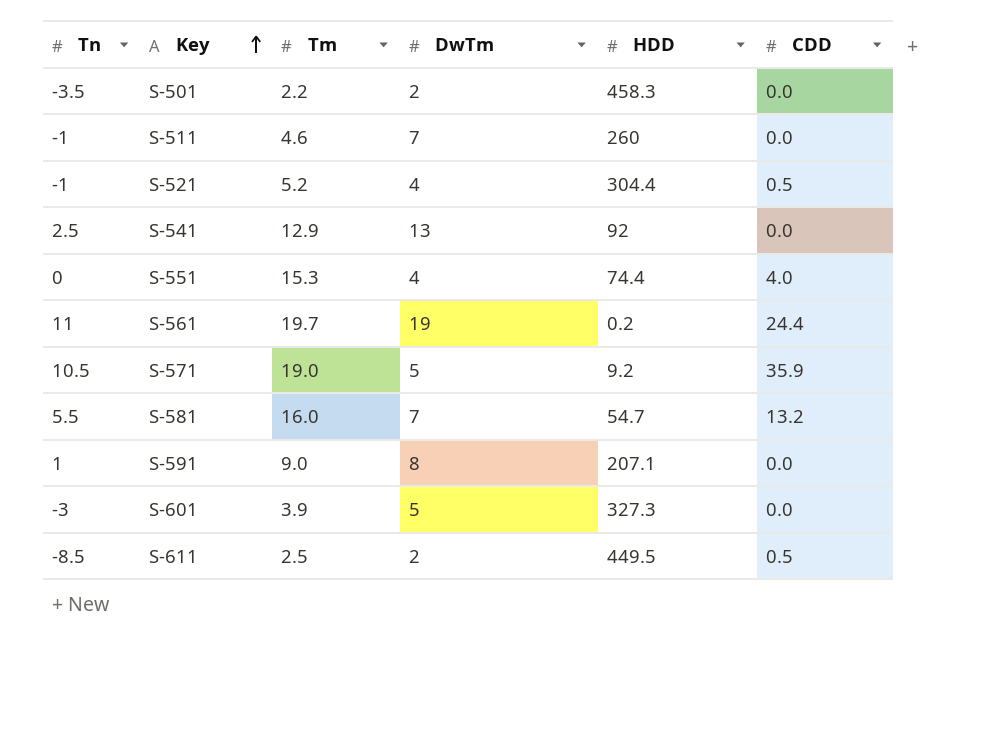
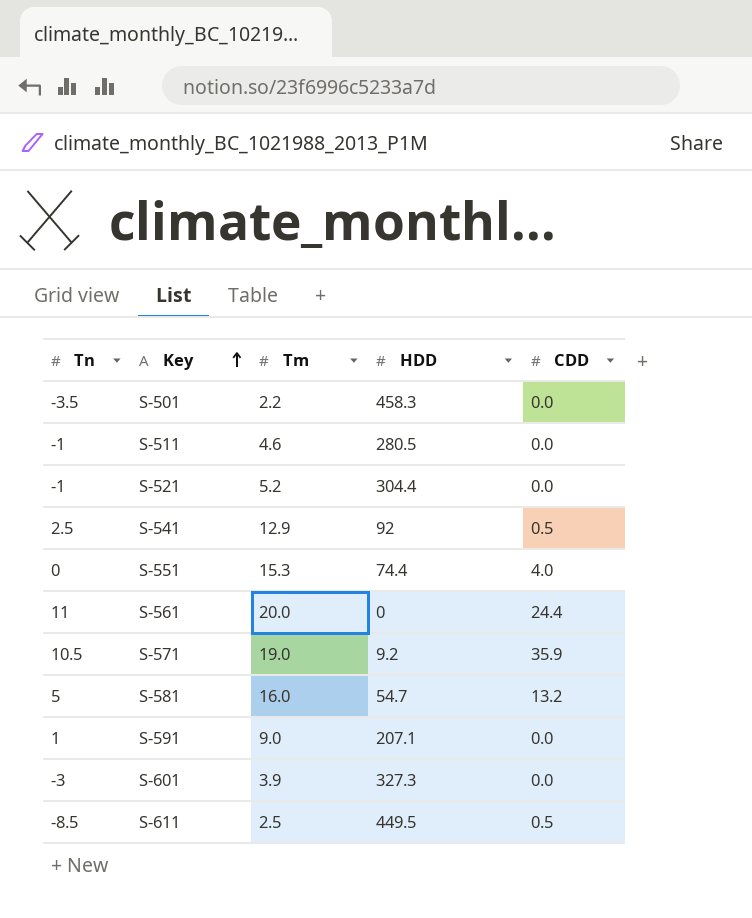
column DwTm | position: 4 -> none
S-511 | HDD: 260 -> 280.5
S-521 | CDD: 0.5 -> 0.0
S-541 | CDD: 0.0 -> 0.5
S-561 | Tm: 19.7 -> 20.0
S-561 | HDD: 0.2 -> 0
S-581 | Tn: 5.5 -> 5

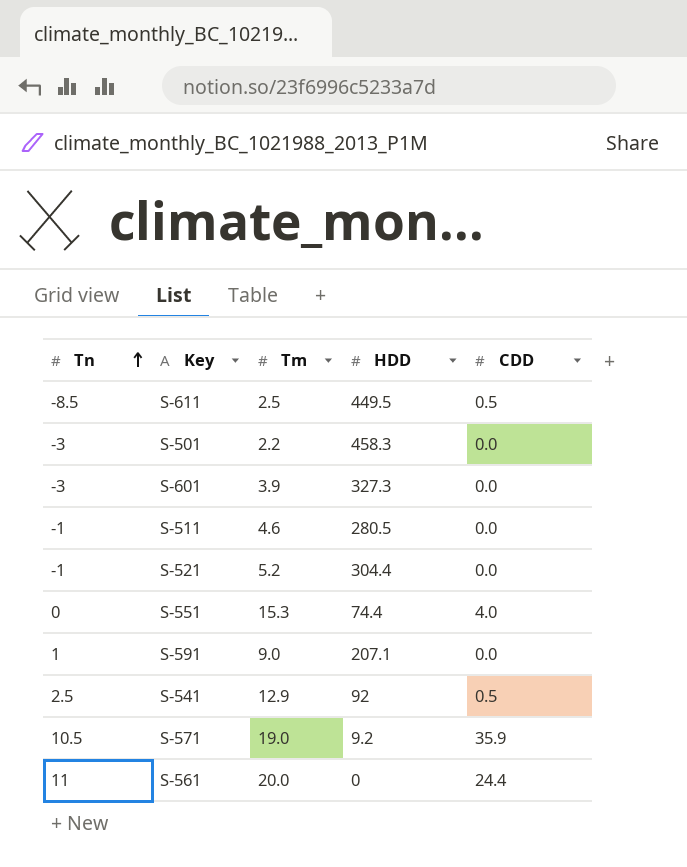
row order: Key ascending -> Tn ascending
row S-581: 5 | 16.0 | 54.7 | 13.2 -> none
S-501 | Tn: -3.5 -> -3

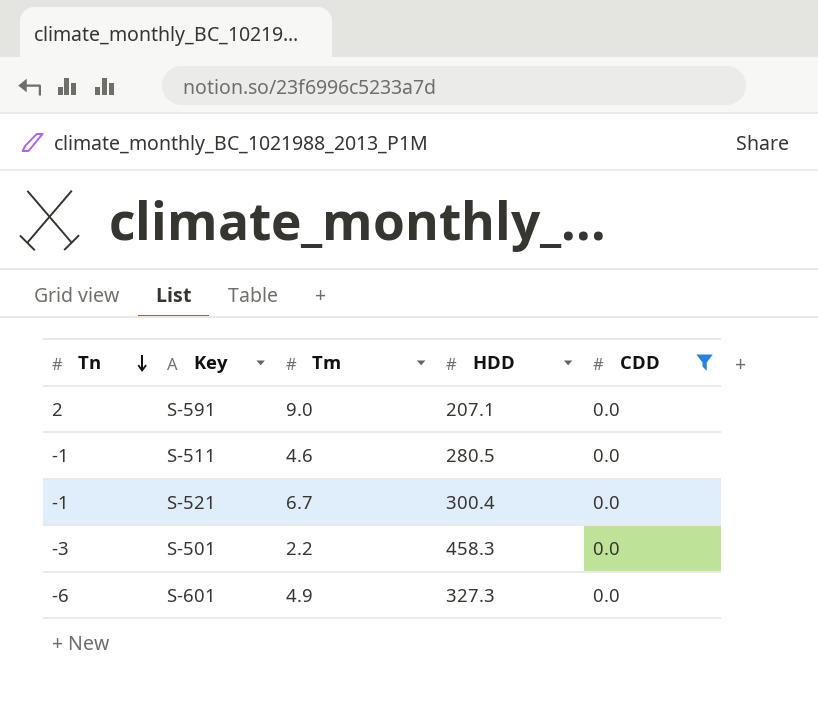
filter: none -> CDD = 0.0
row order: Tn ascending -> Tn descending
S-591 | Tn: 1 -> 2
S-521 | Tm: 5.2 -> 6.7
S-521 | HDD: 304.4 -> 300.4
S-601 | Tn: -3 -> -6
S-601 | Tm: 3.9 -> 4.9

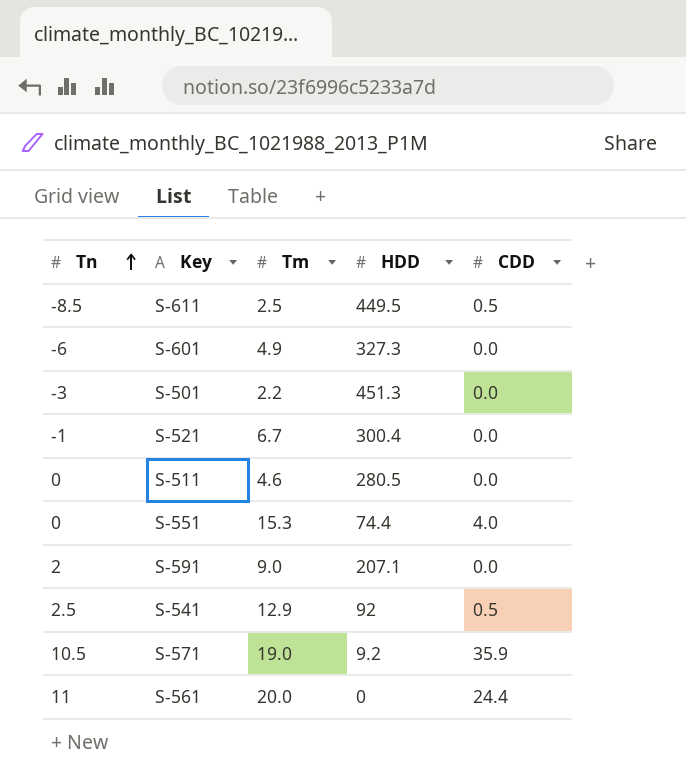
filter: CDD = 0.0 -> none
row order: Tn descending -> Tn ascending
S-501 | HDD: 458.3 -> 451.3
S-511 | Tn: -1 -> 0

